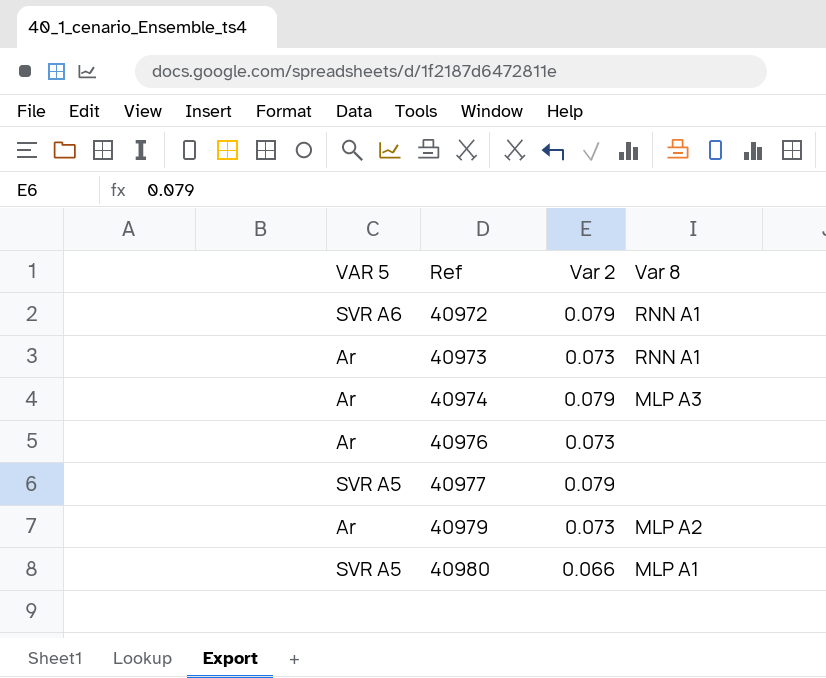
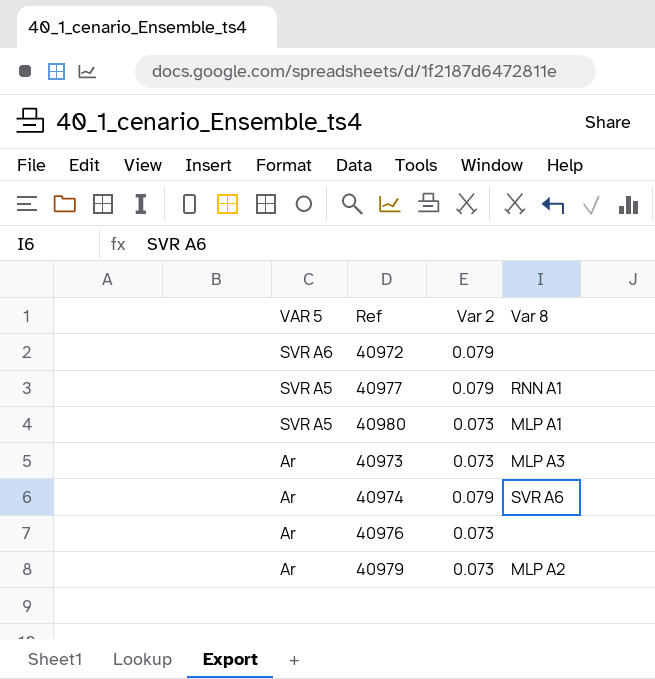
row order: Ref ascending -> VAR 5 descending
40972 | Var 8: RNN A1 -> none
40977 | Var 8: none -> RNN A1
40980 | Var 2: 0.066 -> 0.073
40973 | Var 8: RNN A1 -> MLP A3
40974 | Var 8: MLP A3 -> SVR A6

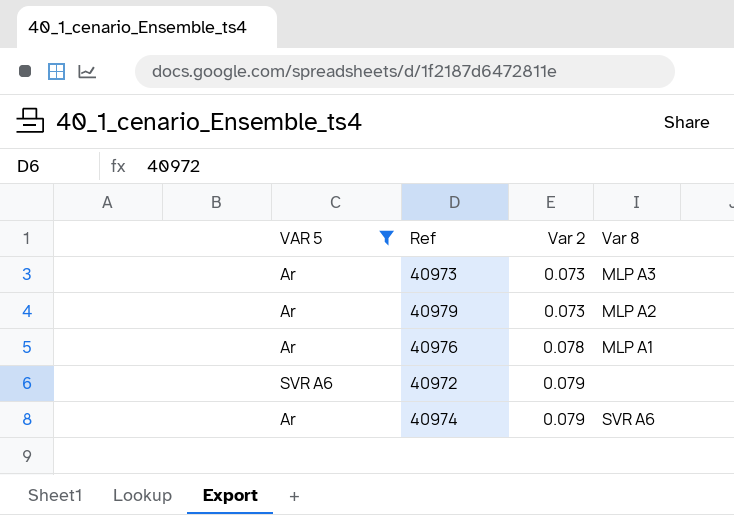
filter: none -> VAR 5 != SVR A5
row order: VAR 5 descending -> Var 2 ascending
40976 | Var 2: 0.073 -> 0.078
40976 | Var 8: none -> MLP A1

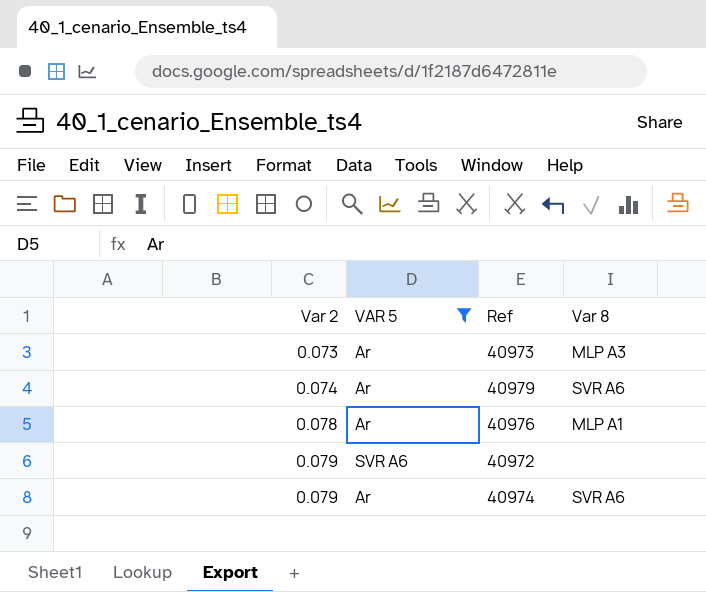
column Var 2 | position: 3 -> 1
40979 | Var 2: 0.073 -> 0.074
40979 | Var 8: MLP A2 -> SVR A6

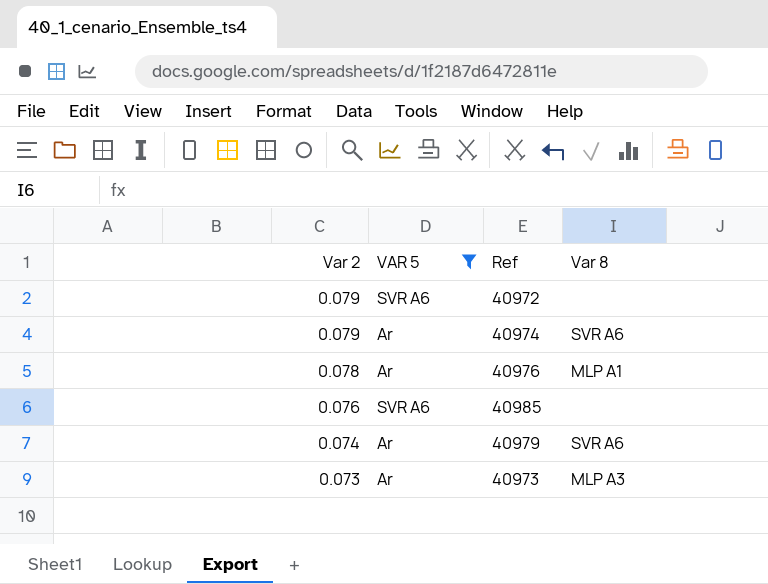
row order: Var 2 ascending -> Var 2 descending
row 40985: none -> 0.076 | SVR A6 | none

